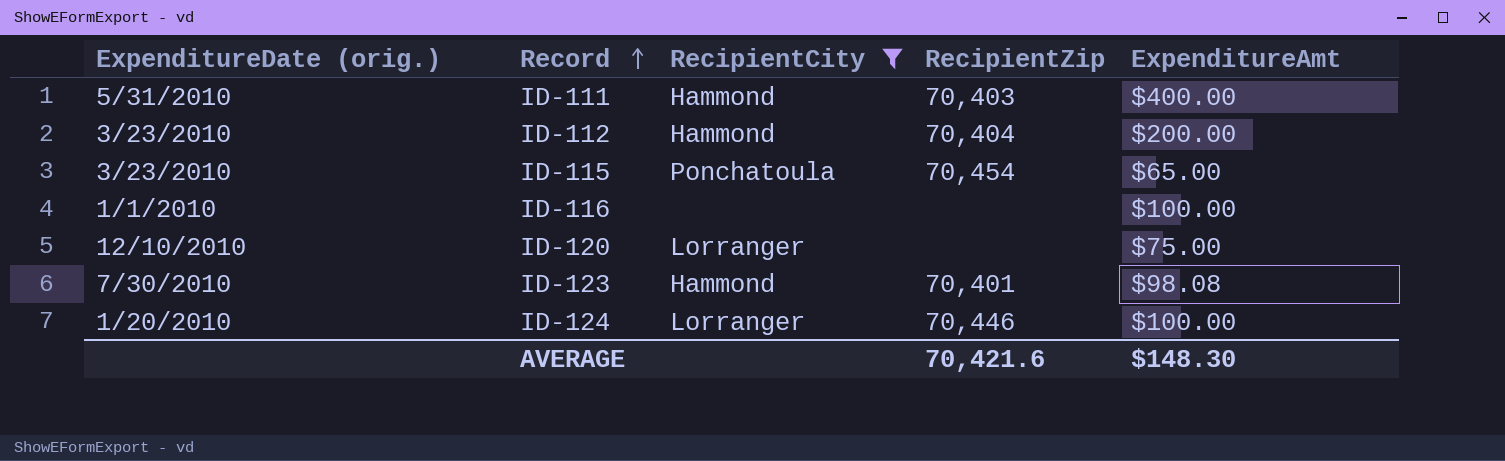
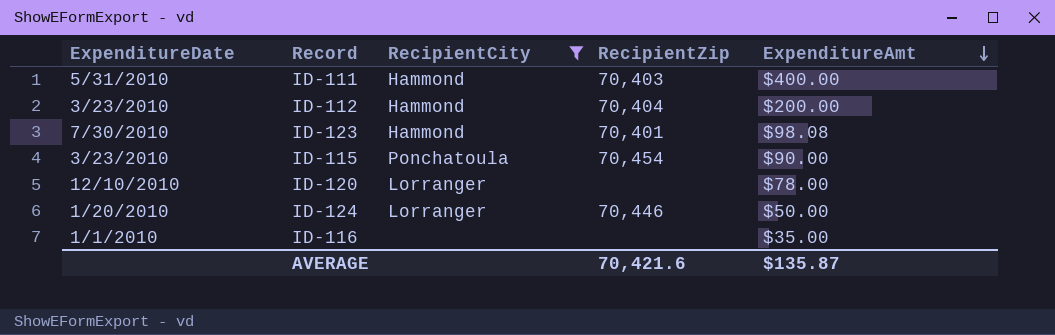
row order: Record ascending -> ExpenditureAmt descending
column name: ExpenditureDate (orig.) -> ExpenditureDate
ID-115 | ExpenditureAmt: $65.00 -> $90.00
ID-120 | ExpenditureAmt: $75.00 -> $78.00
ID-124 | ExpenditureAmt: $100.00 -> $50.00
ID-116 | ExpenditureAmt: $100.00 -> $35.00
AVERAGE | ExpenditureAmt: $148.30 -> $135.87

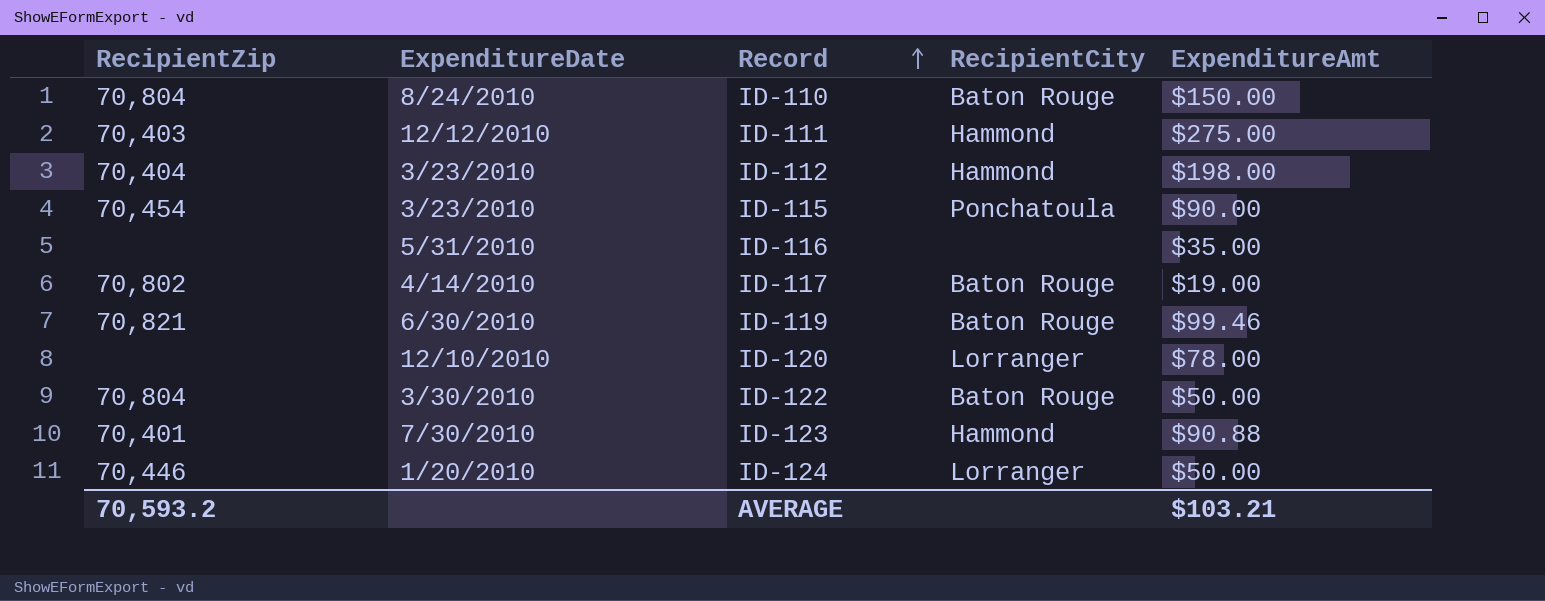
filter: RecipientCity != Baton Rouge -> none
row order: ExpenditureAmt descending -> Record ascending
column RecipientZip | position: 4 -> 1
ID-111 | ExpenditureDate: 5/31/2010 -> 12/12/2010
ID-111 | ExpenditureAmt: $400.00 -> $275.00
ID-112 | ExpenditureAmt: $200.00 -> $198.00
ID-116 | ExpenditureDate: 1/1/2010 -> 5/31/2010
ID-123 | ExpenditureAmt: $98.08 -> $90.88
AVERAGE | RecipientZip: 70,421.6 -> 70,593.2
AVERAGE | ExpenditureAmt: $135.87 -> $103.21

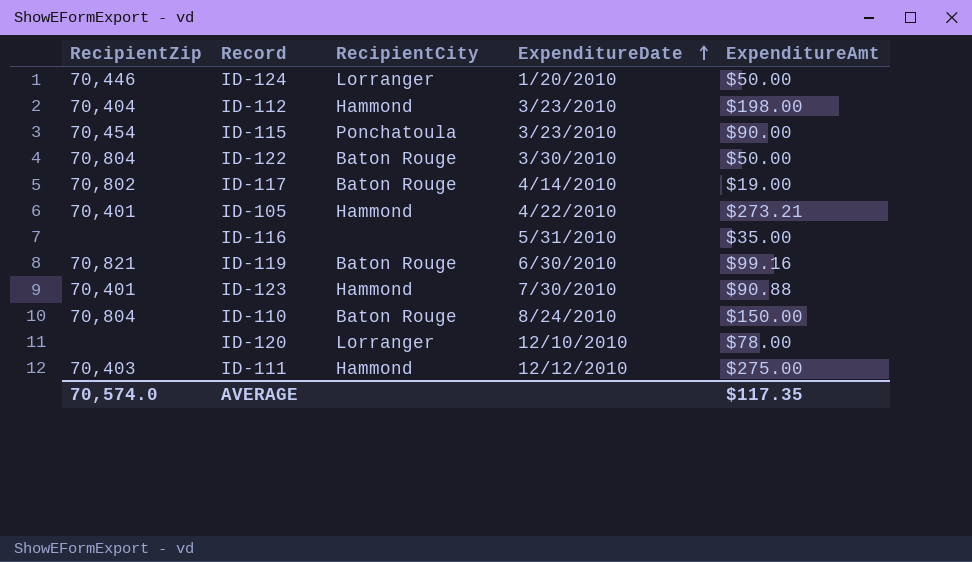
row order: Record ascending -> ExpenditureDate ascending
column ExpenditureDate | position: 2 -> 4
row ID-105: none -> 70,401 | Hammond | 4/22/2010 | $273.21
ID-119 | ExpenditureAmt: $99.46 -> $99.16
AVERAGE | RecipientZip: 70,593.2 -> 70,574.0
AVERAGE | ExpenditureAmt: $103.21 -> $117.35

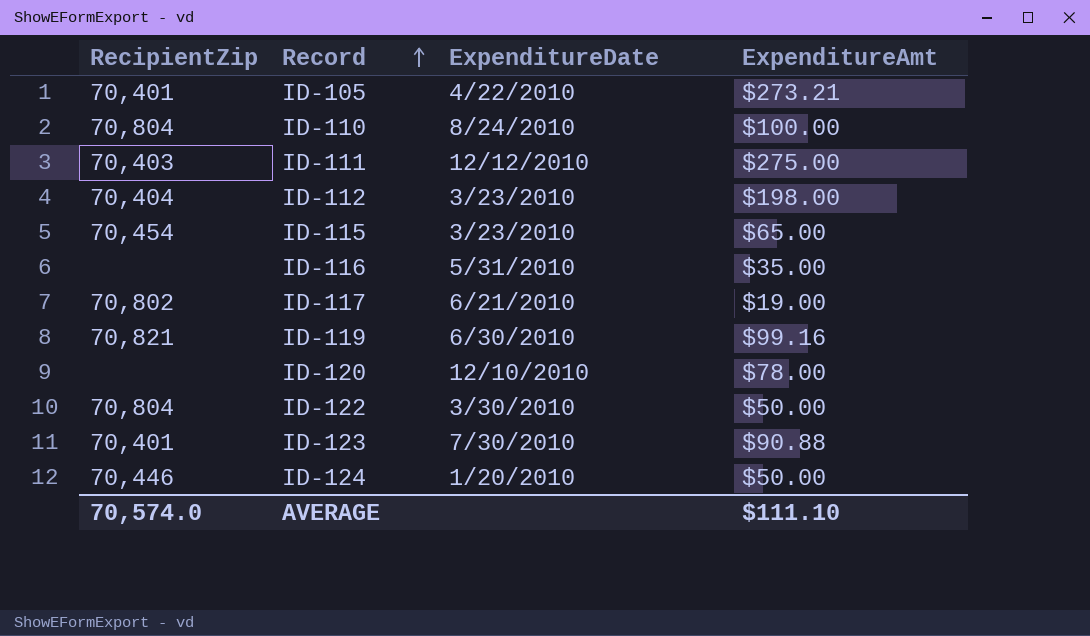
row order: ExpenditureDate ascending -> Record ascending
column RecipientCity | position: 3 -> none
ID-110 | ExpenditureAmt: $150.00 -> $100.00
ID-115 | ExpenditureAmt: $90.00 -> $65.00
ID-117 | ExpenditureDate: 4/14/2010 -> 6/21/2010
AVERAGE | ExpenditureAmt: $117.35 -> $111.10

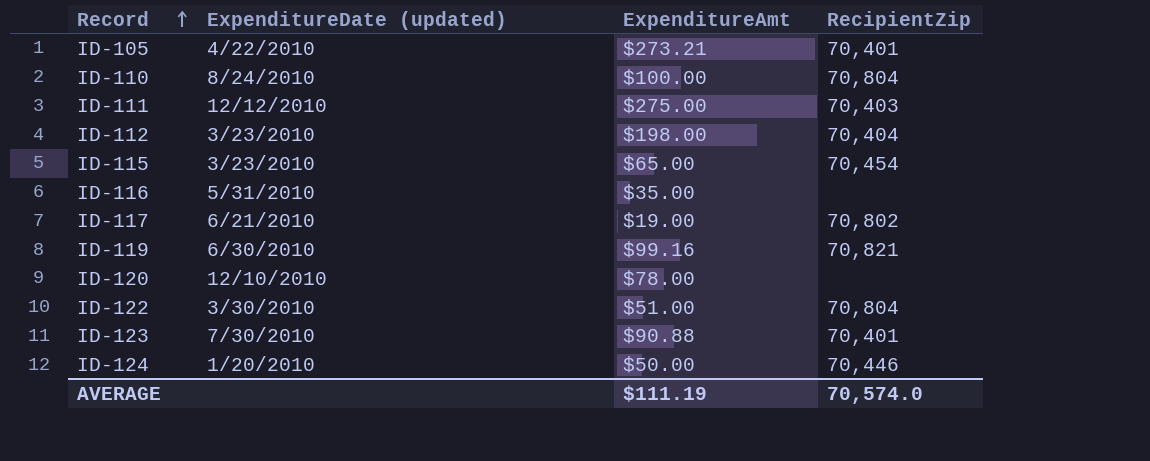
column name: ExpenditureDate -> ExpenditureDate (updated)
column RecipientZip | position: 1 -> 4
ID-122 | ExpenditureAmt: $50.00 -> $51.00
AVERAGE | ExpenditureAmt: $111.10 -> $111.19

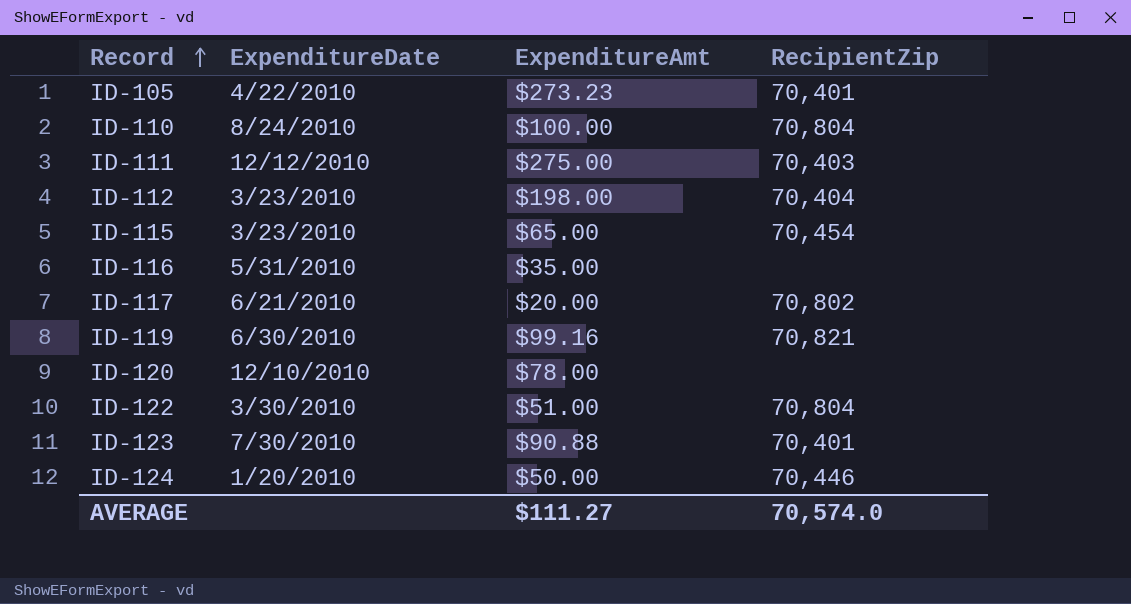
column name: ExpenditureDate (updated) -> ExpenditureDate
ID-105 | ExpenditureAmt: $273.21 -> $273.23
ID-117 | ExpenditureAmt: $19.00 -> $20.00
AVERAGE | ExpenditureAmt: $111.19 -> $111.27

